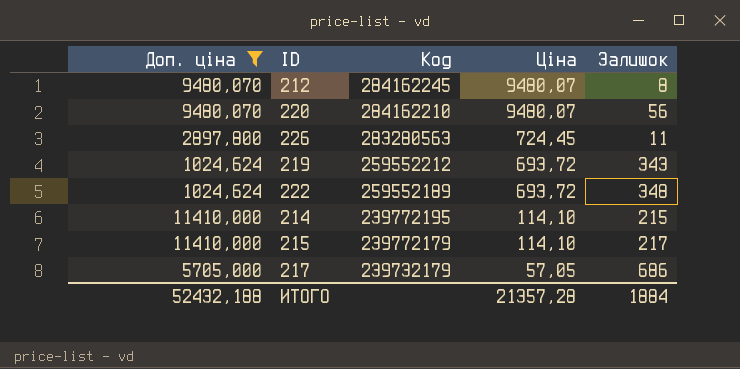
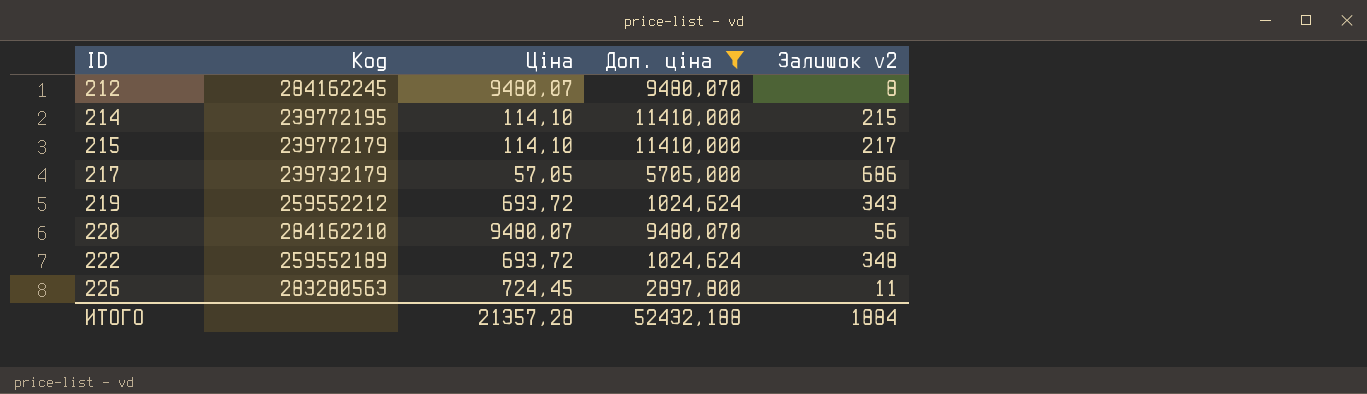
row order: Код descending -> ID ascending
column Доп. ціна | position: 1 -> 4
column name: Залишок -> Залишок v2

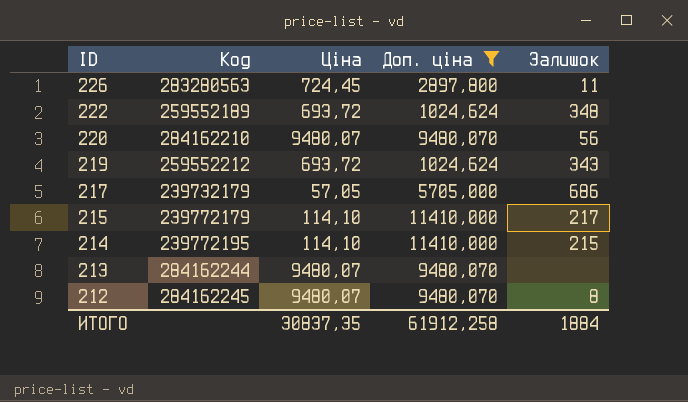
row order: ID ascending -> ID descending
column name: Залишок v2 -> Залишок
row 213: none -> 284162244 | 9480,07 | 9480,070 | none
ИТОГО | Ціна: 21357,28 -> 30837,35
ИТОГО | Доп. ціна: 52432,188 -> 61912,258

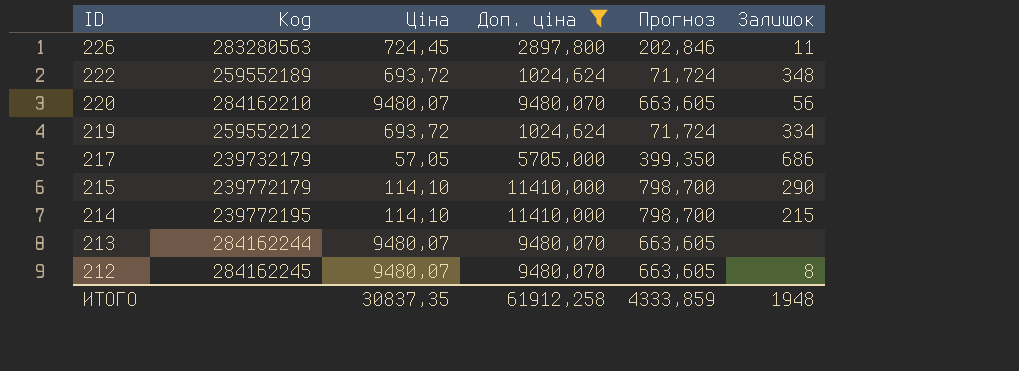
column Прогноз | formula: none -> [Доп. ціна] * 0,07
219 | Залишок: 343 -> 334
215 | Залишок: 217 -> 290
ИТОГО | Залишок: 1884 -> 1948

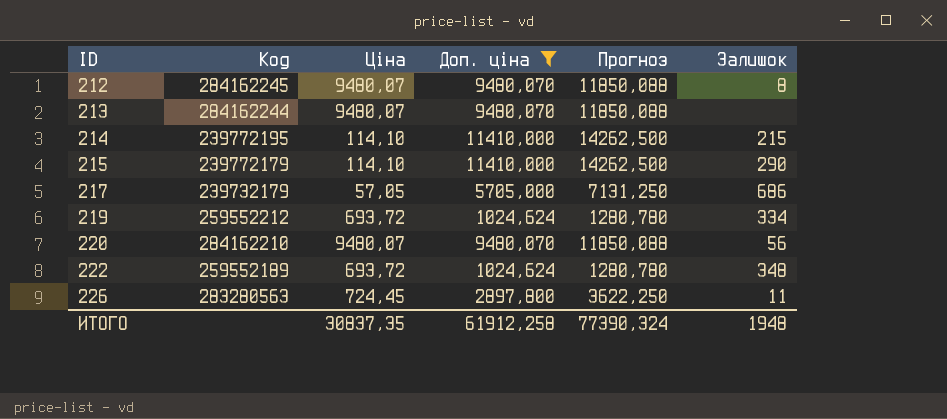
row order: ID descending -> ID ascending
column Прогноз | formula: [Доп. ціна] * 0,07 -> [Доп. ціна] * 1,25
ИТОГО | Прогноз: 4333,859 -> 77390,324

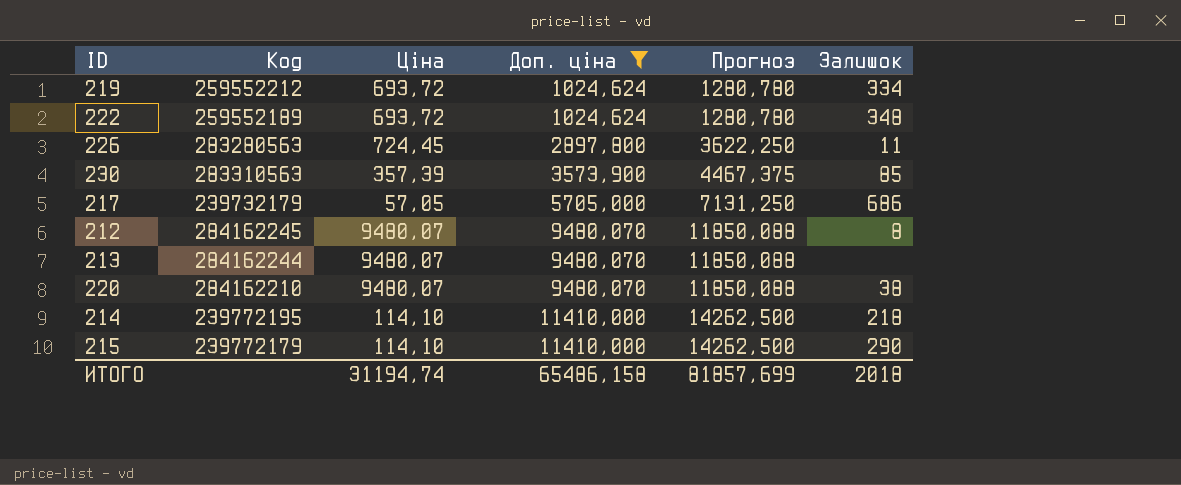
row order: ID ascending -> Доп. ціна ascending
row 230: none -> 283310563 | 357,39 | 3573,900 | 4467,375 | 85
220 | Залишок: 56 -> 38
214 | Залишок: 215 -> 218
ИТОГО | Ціна: 30837,35 -> 31194,74
ИТОГО | Доп. ціна: 61912,258 -> 65486,158
ИТОГО | Прогноз: 77390,324 -> 81857,699
ИТОГО | Залишок: 1948 -> 2018

